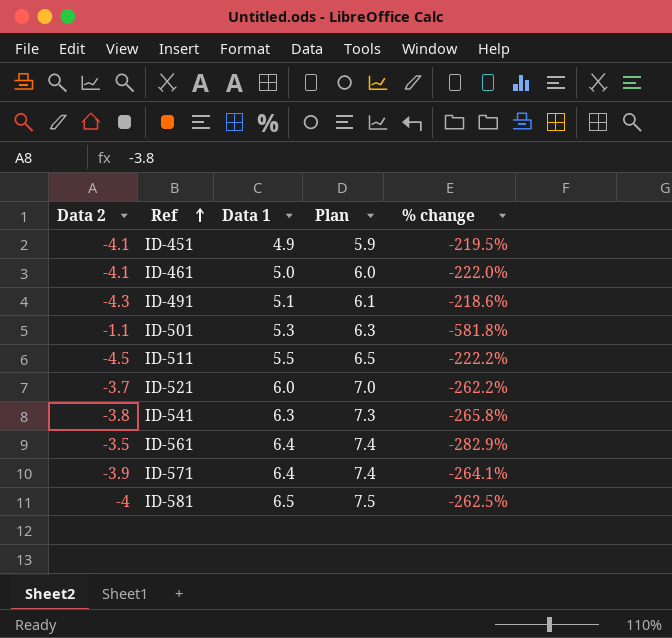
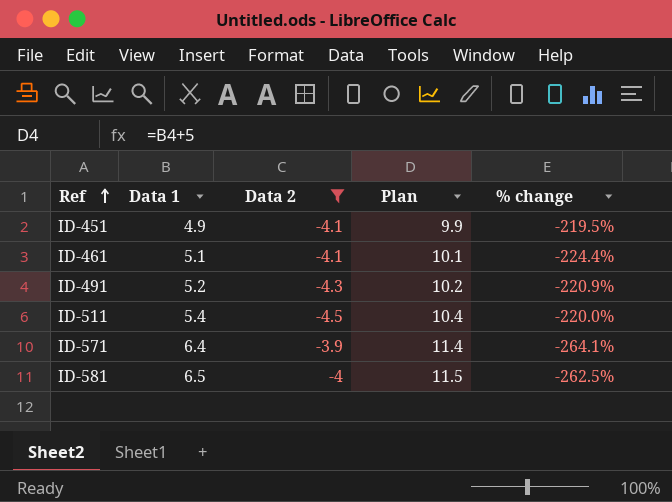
filter: none -> Data 2 <= -3.9
column Data 2 | position: 1 -> 3
column Plan | formula: [Data 1] + 1 -> [Data 1] + 5
ID-461 | Data 1: 5.0 -> 5.1
ID-461 | % change: -222.0% -> -224.4%
ID-491 | Data 1: 5.1 -> 5.2
ID-491 | % change: -218.6% -> -220.9%
ID-511 | Data 1: 5.5 -> 5.4
ID-511 | % change: -222.2% -> -220.0%

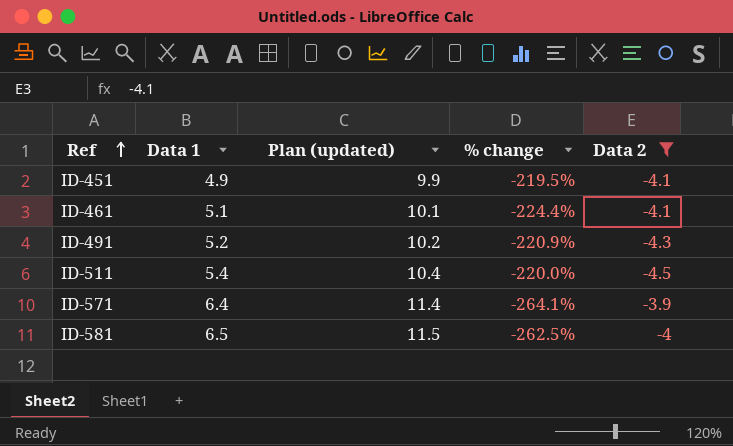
column name: Plan -> Plan (updated)
column Data 2 | position: 3 -> 5

